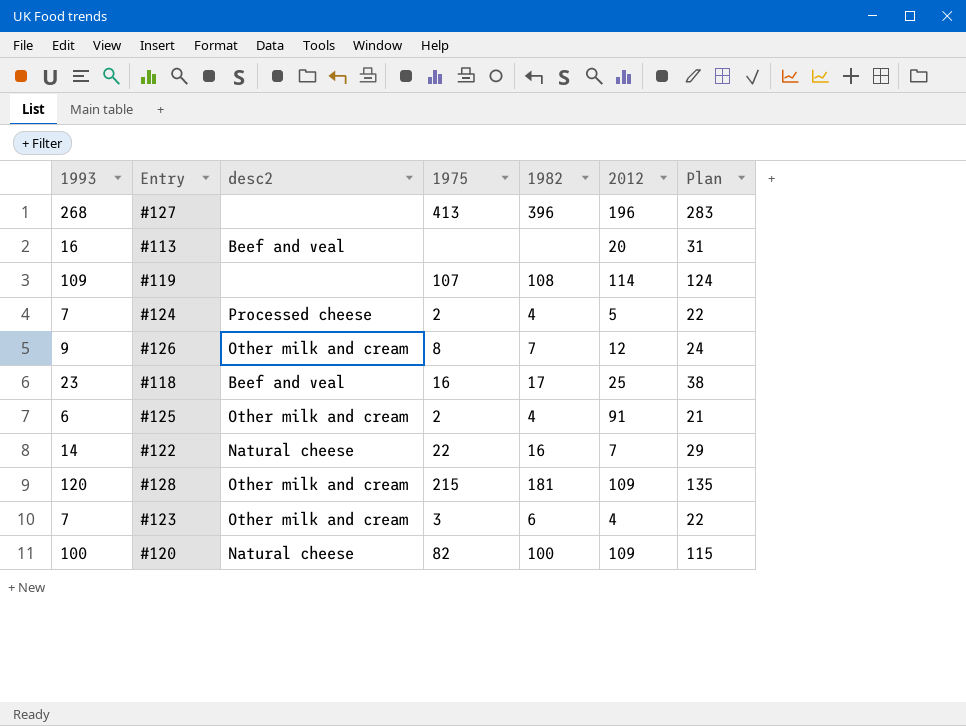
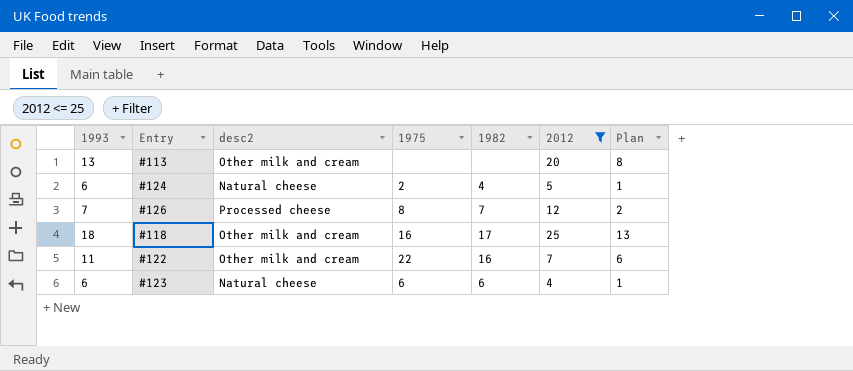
filter: none -> 2012 <= 25
column Plan | formula: [1993] + 15 -> [1993] - 5
#113 | 1993: 16 -> 13
#113 | desc2: Beef and veal -> Other milk and cream
#124 | 1993: 7 -> 6
#124 | desc2: Processed cheese -> Natural cheese
#126 | 1993: 9 -> 7
#126 | desc2: Other milk and cream -> Processed cheese
#118 | 1993: 23 -> 18
#118 | desc2: Beef and veal -> Other milk and cream
#122 | 1993: 14 -> 11
#122 | desc2: Natural cheese -> Other milk and cream
#123 | 1993: 7 -> 6
#123 | desc2: Other milk and cream -> Natural cheese
#123 | 1975: 3 -> 6

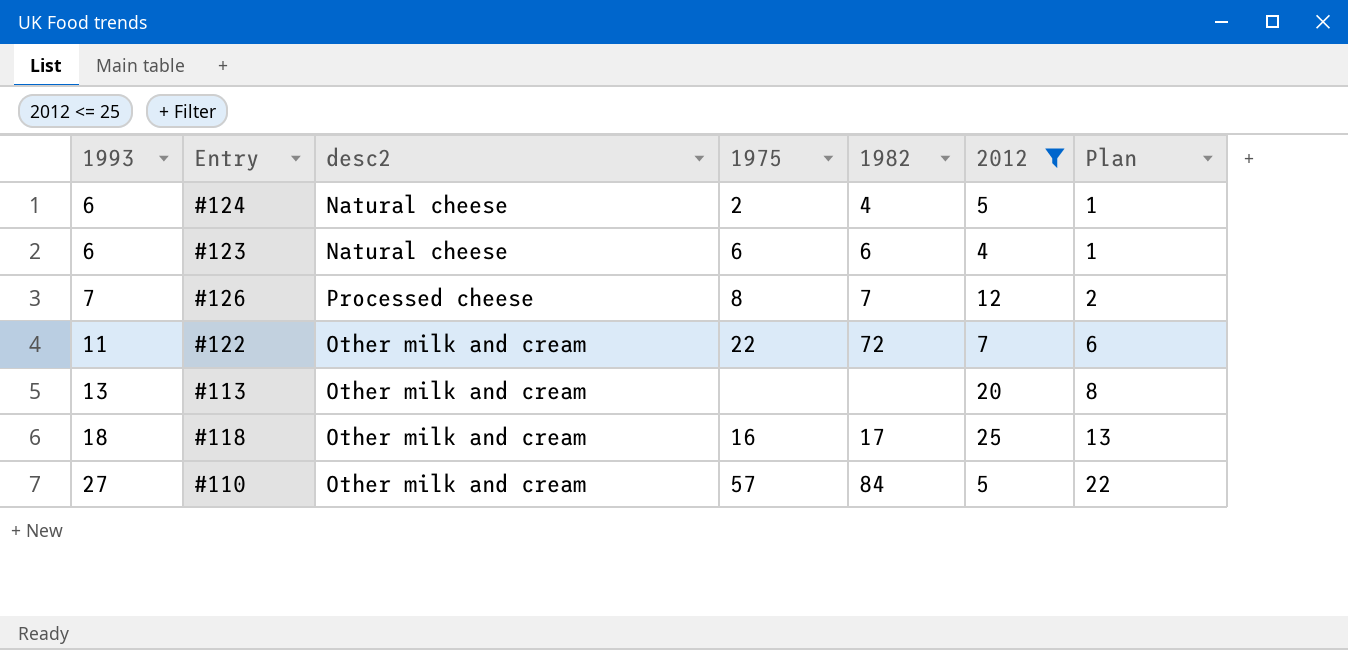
row order: none -> 1993 ascending
#122 | 1982: 16 -> 72
row #110: none -> 27 | Other milk and cream | 57 | 84 | 5 | 22

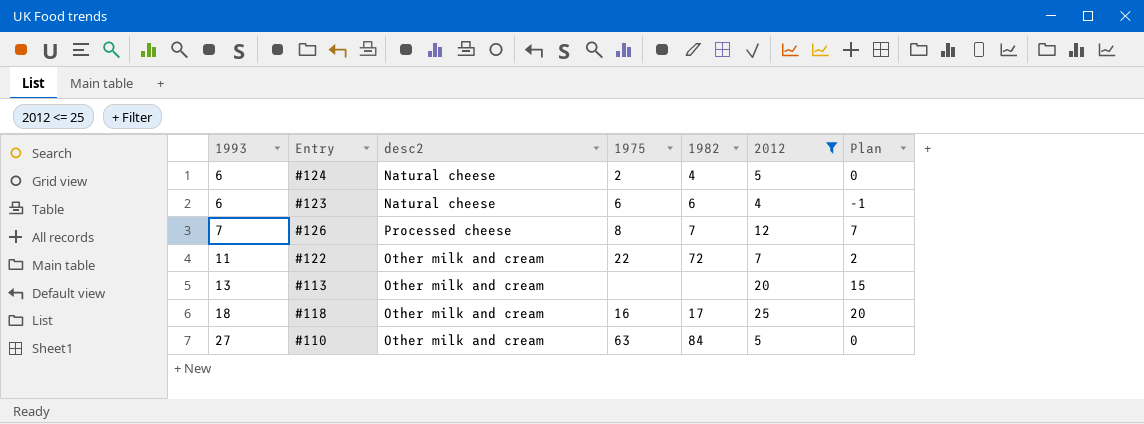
column Plan | formula: [1993] - 5 -> [2012] - 5
#110 | 1975: 57 -> 63

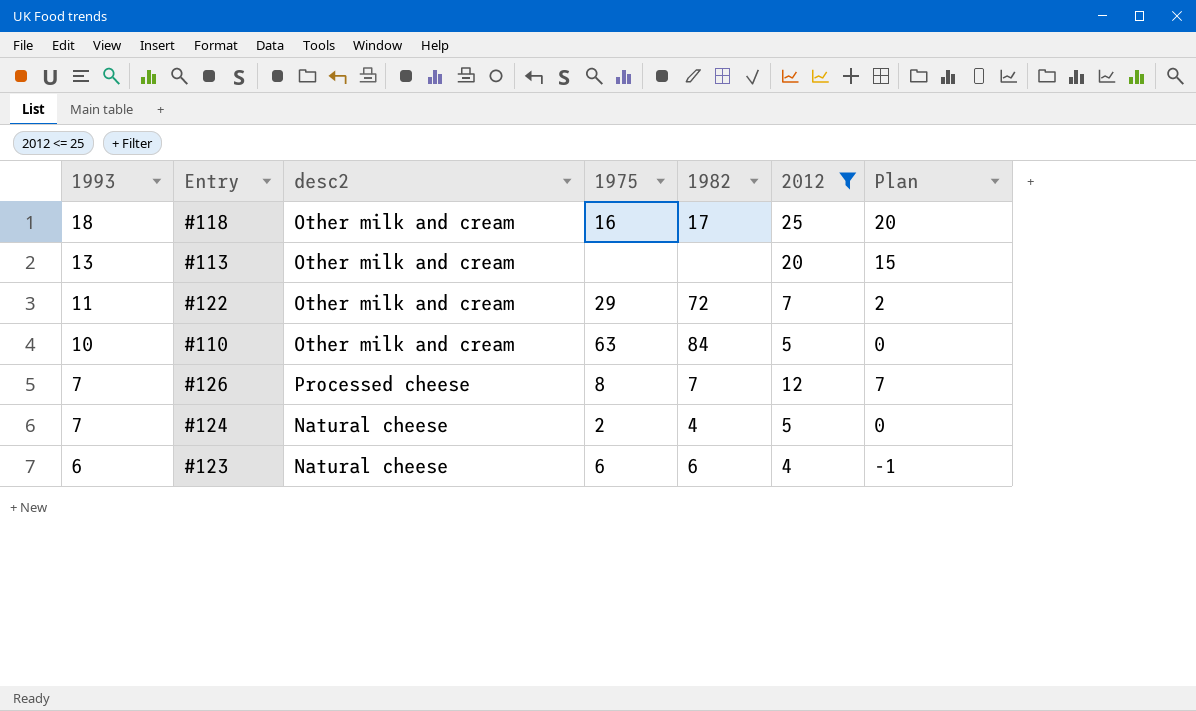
row order: 1993 ascending -> 1993 descending
#122 | 1975: 22 -> 29
#110 | 1993: 27 -> 10
#124 | 1993: 6 -> 7

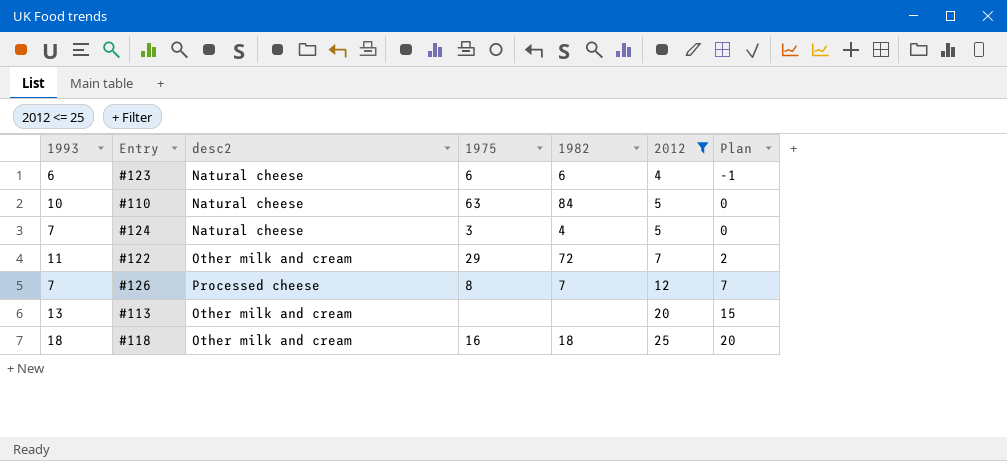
row order: 1993 descending -> 2012 ascending
#110 | desc2: Other milk and cream -> Natural cheese
#124 | 1975: 2 -> 3
#118 | 1982: 17 -> 18

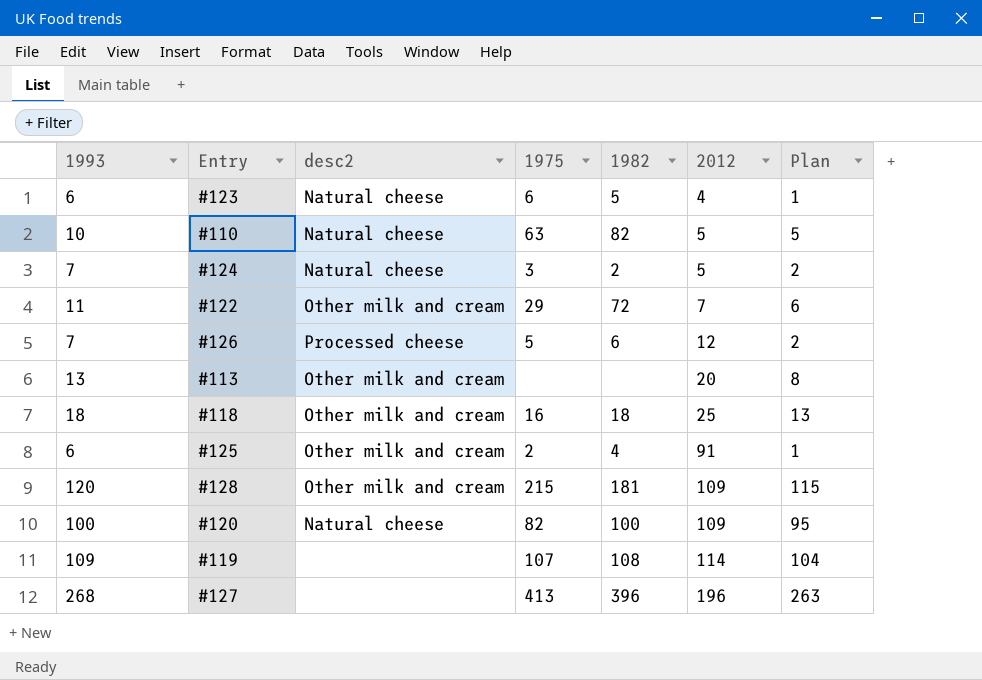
filter: 2012 <= 25 -> none
column Plan | formula: [2012] - 5 -> [1993] - 5
#123 | 1982: 6 -> 5
#110 | 1982: 84 -> 82
#124 | 1982: 4 -> 2
#126 | 1975: 8 -> 5
#126 | 1982: 7 -> 6

